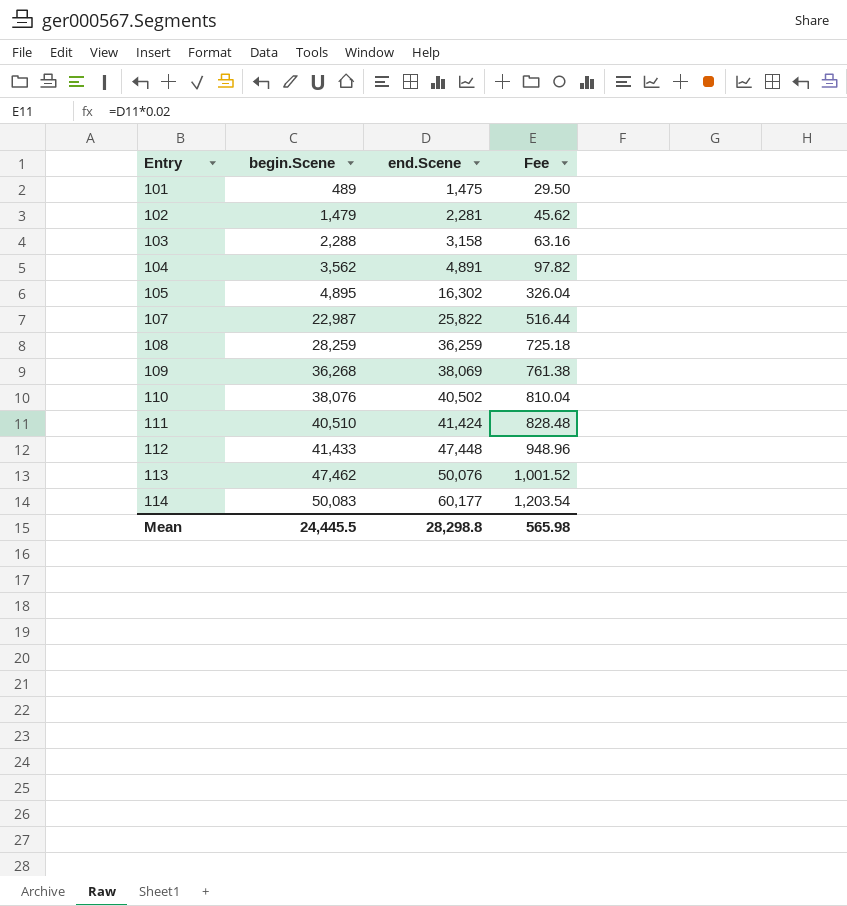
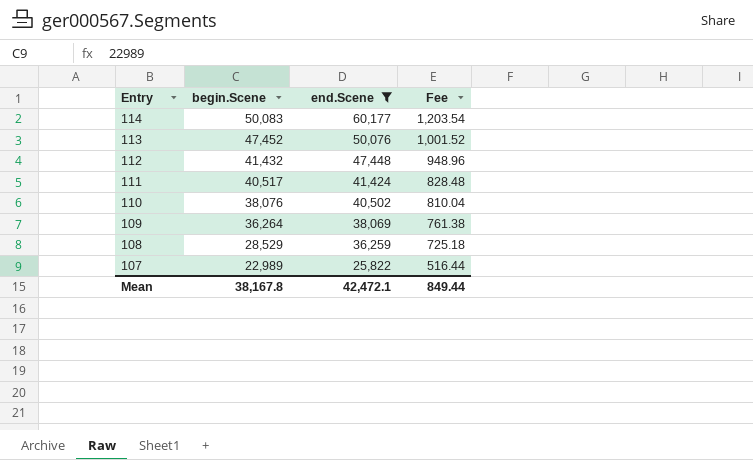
filter: none -> end.Scene >= 25,822
row order: Entry ascending -> Entry descending
113 | begin.Scene: 47,462 -> 47,452
112 | begin.Scene: 41,433 -> 41,432
111 | begin.Scene: 40,510 -> 40,517
109 | begin.Scene: 36,268 -> 36,264
108 | begin.Scene: 28,259 -> 28,529
107 | begin.Scene: 22,987 -> 22,989
Mean | begin.Scene: 24,445.5 -> 38,167.8
Mean | end.Scene: 28,298.8 -> 42,472.1
Mean | Fee: 565.98 -> 849.44

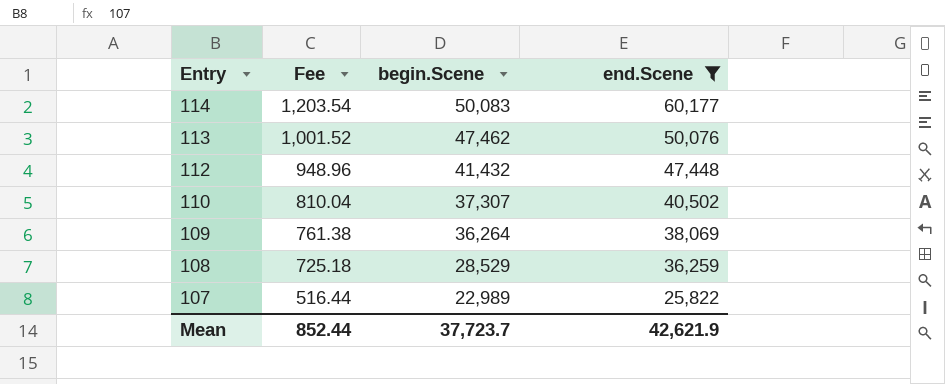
column Fee | position: 4 -> 2
row 111: 40,517 | 41,424 | 828.48 -> none
113 | begin.Scene: 47,452 -> 47,462
110 | begin.Scene: 38,076 -> 37,307
Mean | Fee: 849.44 -> 852.44
Mean | begin.Scene: 38,167.8 -> 37,723.7
Mean | end.Scene: 42,472.1 -> 42,621.9

